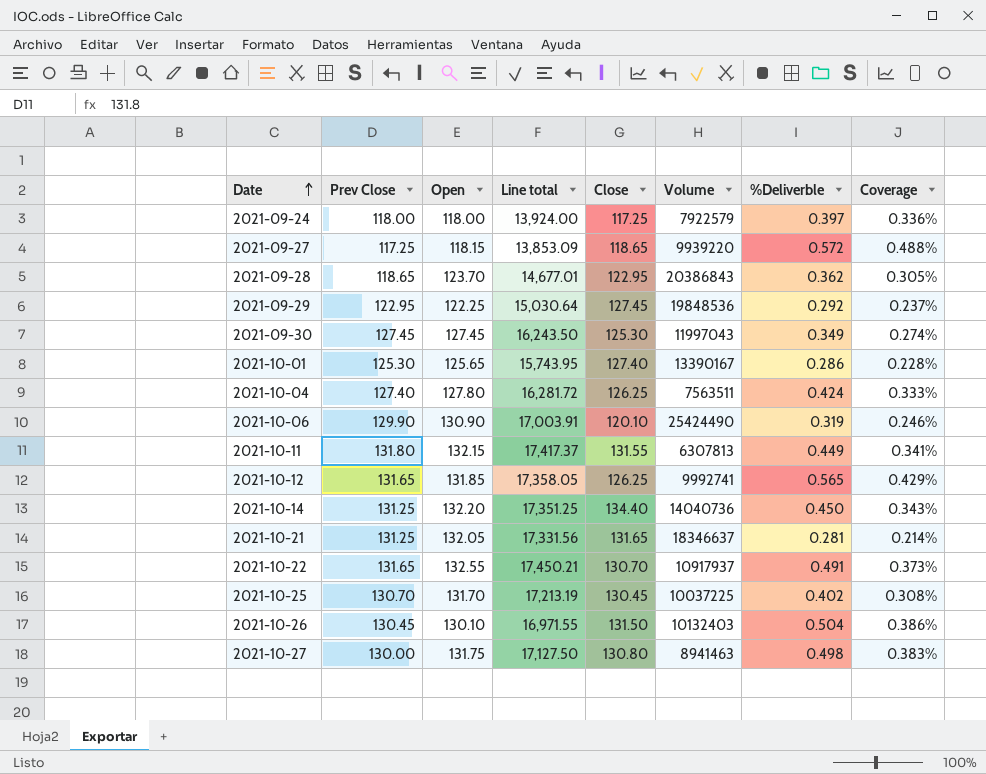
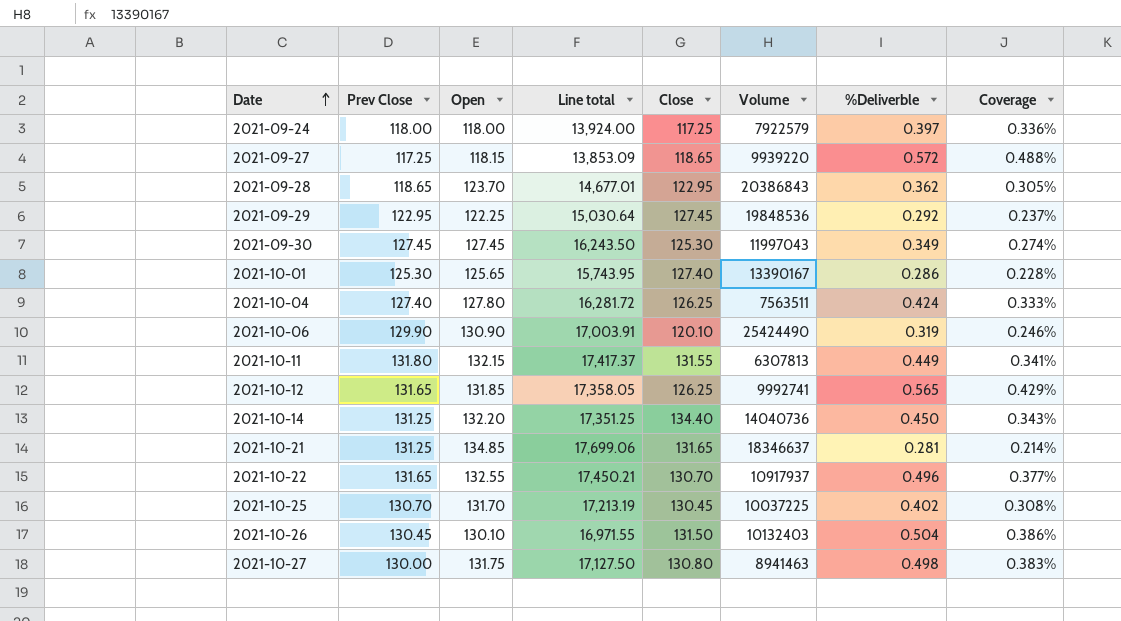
2021-10-21 | Open: 132.05 -> 134.85
2021-10-21 | Line total: 17,331.56 -> 17,699.06
2021-10-22 | %Deliverble: 0.491 -> 0.496
2021-10-22 | Coverage: 0.373% -> 0.377%

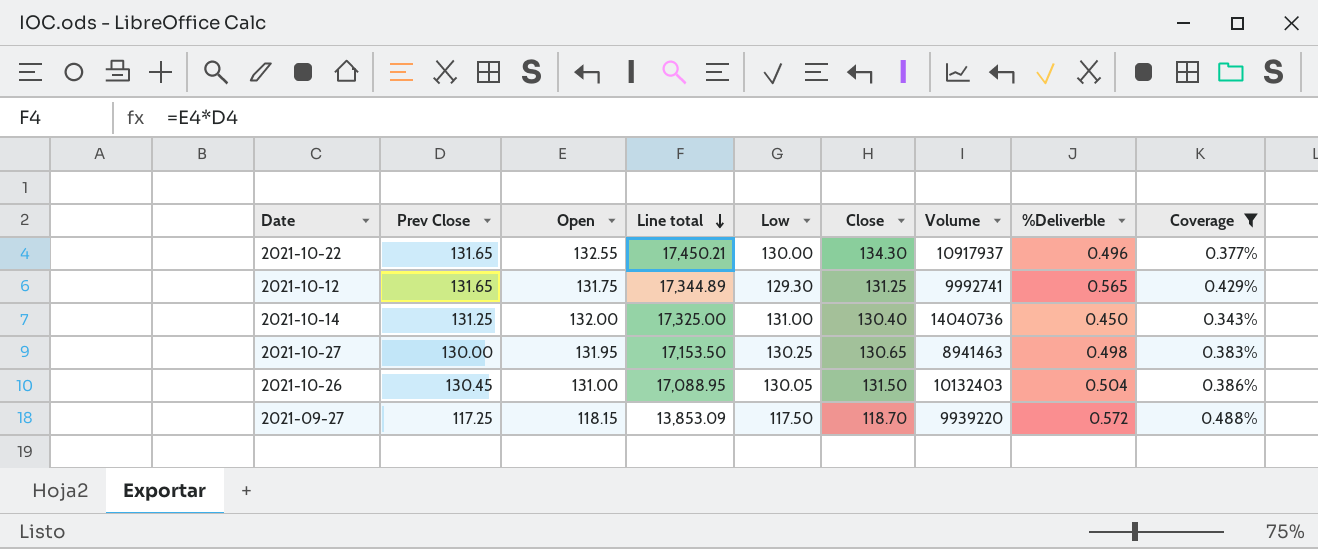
filter: none -> Coverage >= 0.343%
row order: Date ascending -> Line total descending
column Low | position: none -> 5
2021-10-22 | Close: 130.70 -> 134.30
2021-10-12 | Open: 131.85 -> 131.75
2021-10-12 | Line total: 17,358.05 -> 17,344.89
2021-10-12 | Close: 126.25 -> 131.25
2021-10-14 | Open: 132.20 -> 132.00
2021-10-14 | Line total: 17,351.25 -> 17,325.00
2021-10-14 | Close: 134.40 -> 130.40
2021-10-27 | Open: 131.75 -> 131.95
2021-10-27 | Line total: 17,127.50 -> 17,153.50
2021-10-27 | Close: 130.80 -> 130.65
2021-10-26 | Open: 130.10 -> 131.00
2021-10-26 | Line total: 16,971.55 -> 17,088.95
2021-09-27 | Close: 118.65 -> 118.70

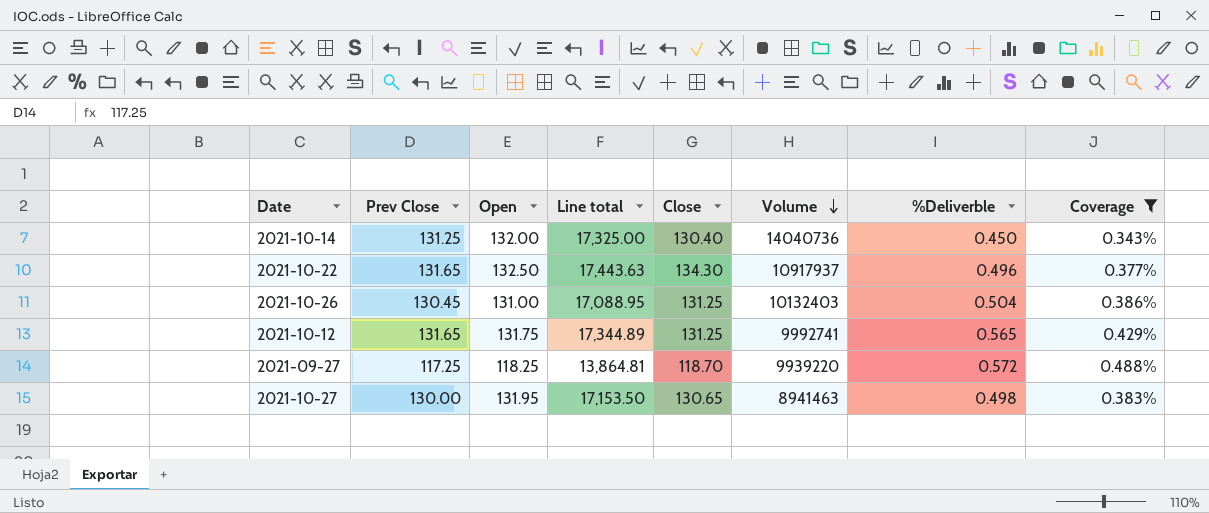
row order: Line total descending -> Volume descending
column Low | position: 5 -> none
2021-10-22 | Open: 132.55 -> 132.50
2021-10-22 | Line total: 17,450.21 -> 17,443.63
2021-10-26 | Close: 131.50 -> 131.25
2021-09-27 | Open: 118.15 -> 118.25
2021-09-27 | Line total: 13,853.09 -> 13,864.81

